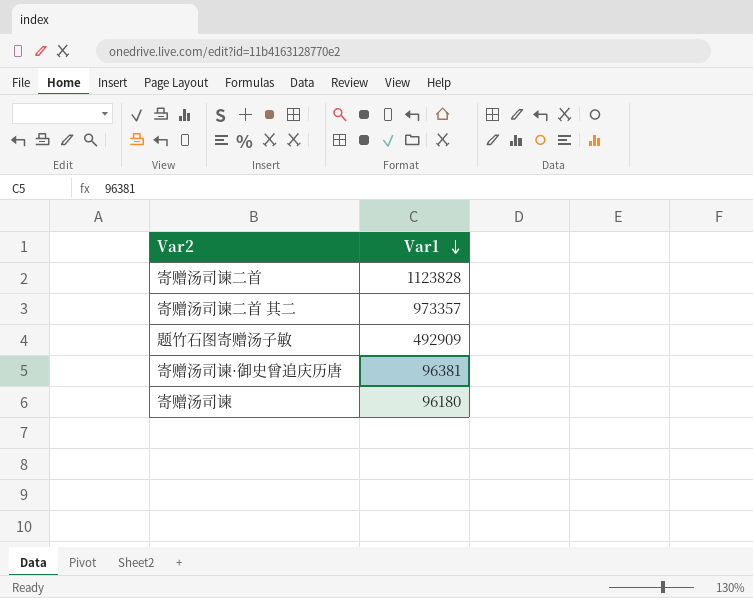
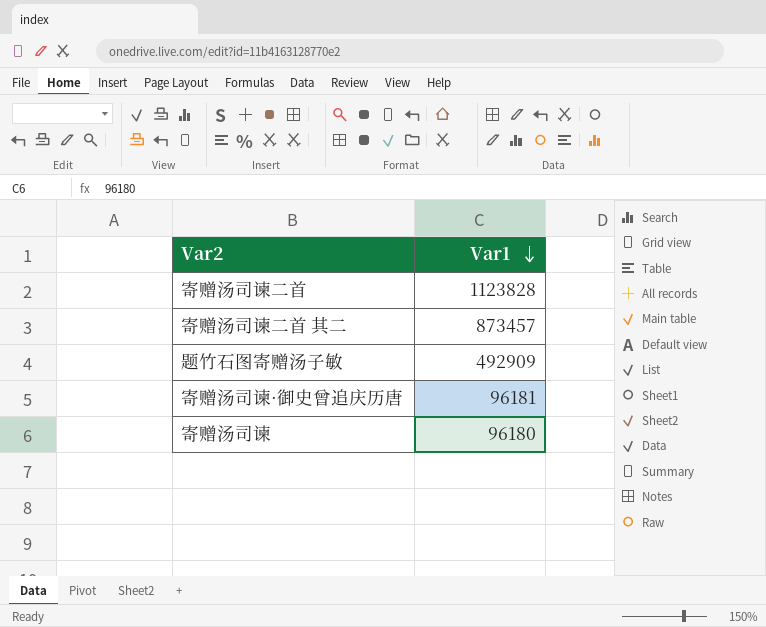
寄赠汤司谏二首 其二 | Var1: 973357 -> 873457
寄赠汤司谏·御史曾追庆历唐 | Var1: 96381 -> 96181

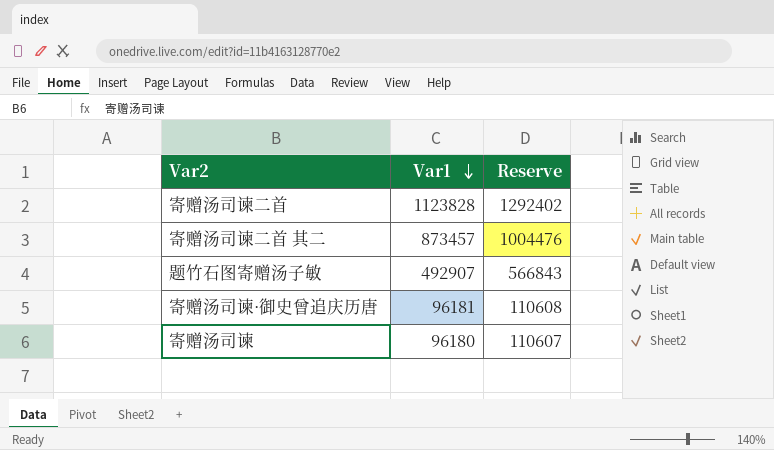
column Reserve | formula: none -> [Var1] * 1.15
题竹石图寄赠汤子敏 | Var1: 492909 -> 492907

